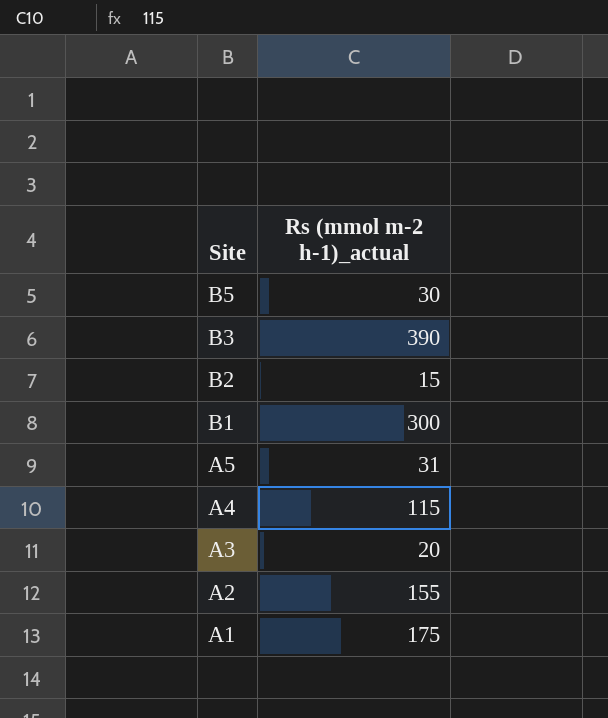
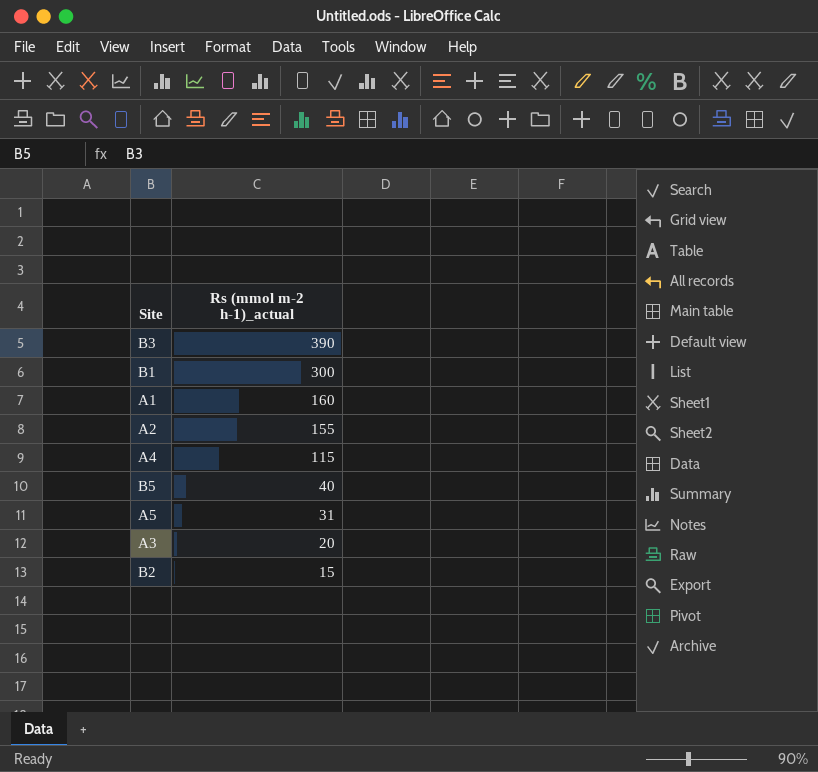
row order: Site descending -> Rs (mmol m-2 h-1)_actual descending
A1 | Rs (mmol m-2 h-1)_actual: 175 -> 160
B5 | Rs (mmol m-2 h-1)_actual: 30 -> 40

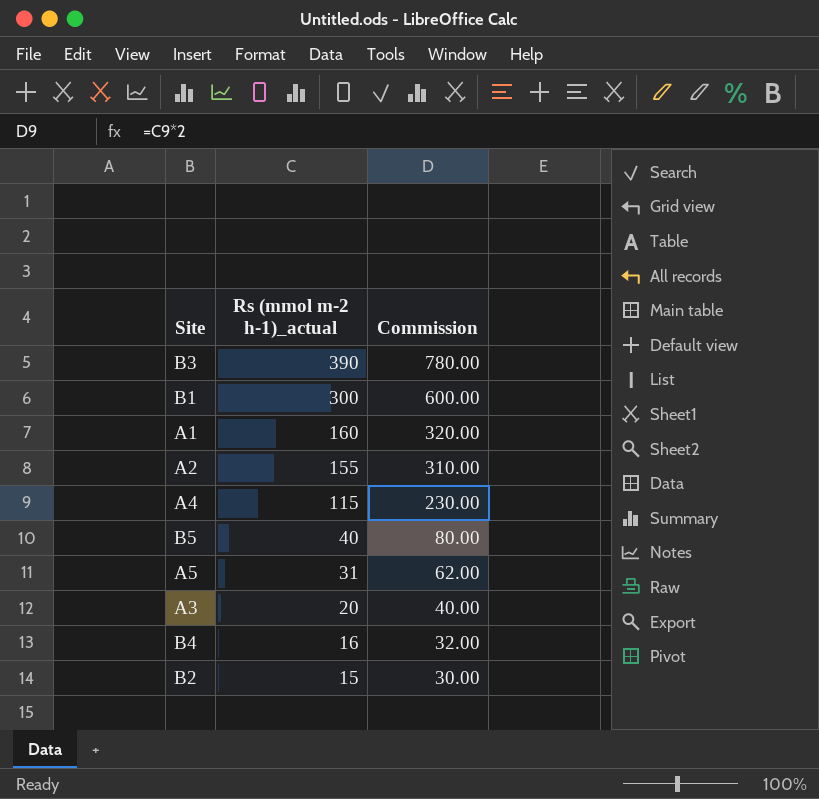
column Commission | formula: none -> [Rs (mmol m-2 h-1)_actual] * 2
row B4: none -> 16 | 32.00

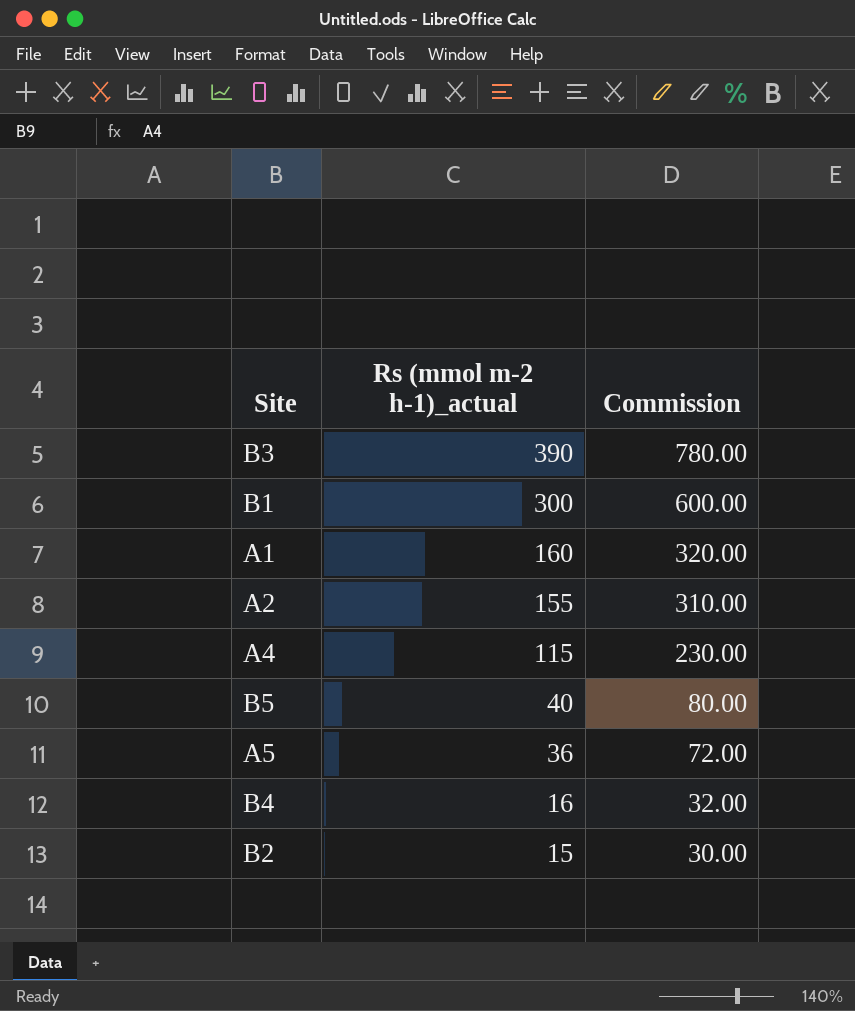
row A3: 20 | 40.00 -> none
A5 | Rs (mmol m-2 h-1)_actual: 31 -> 36
A5 | Commission: 62.00 -> 72.00

